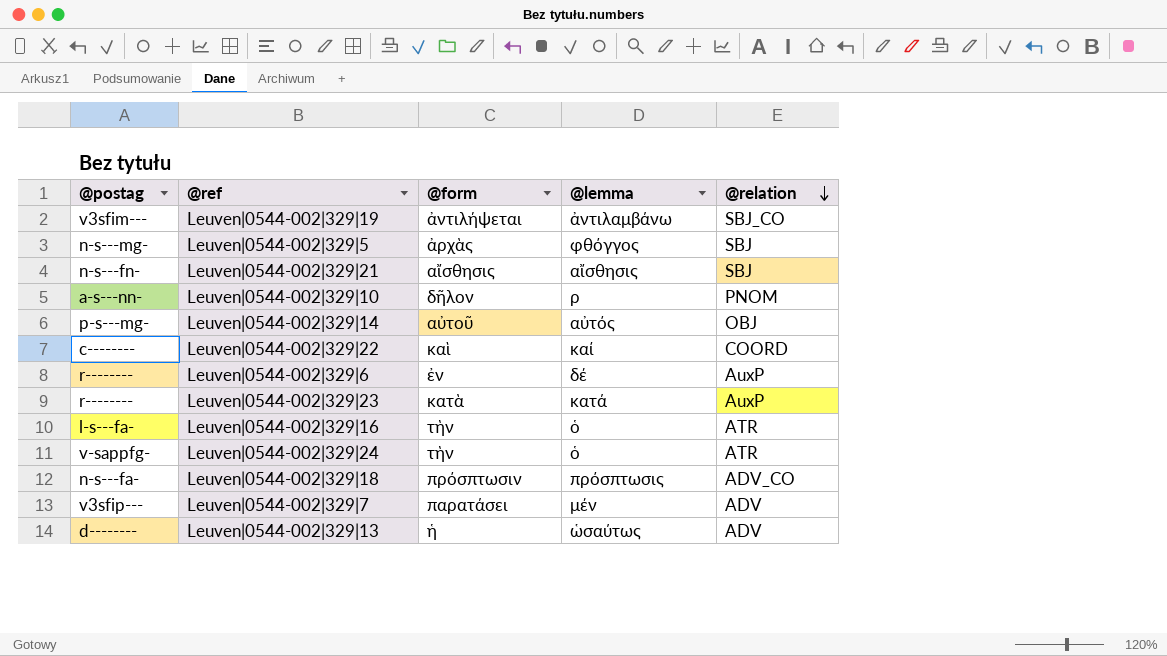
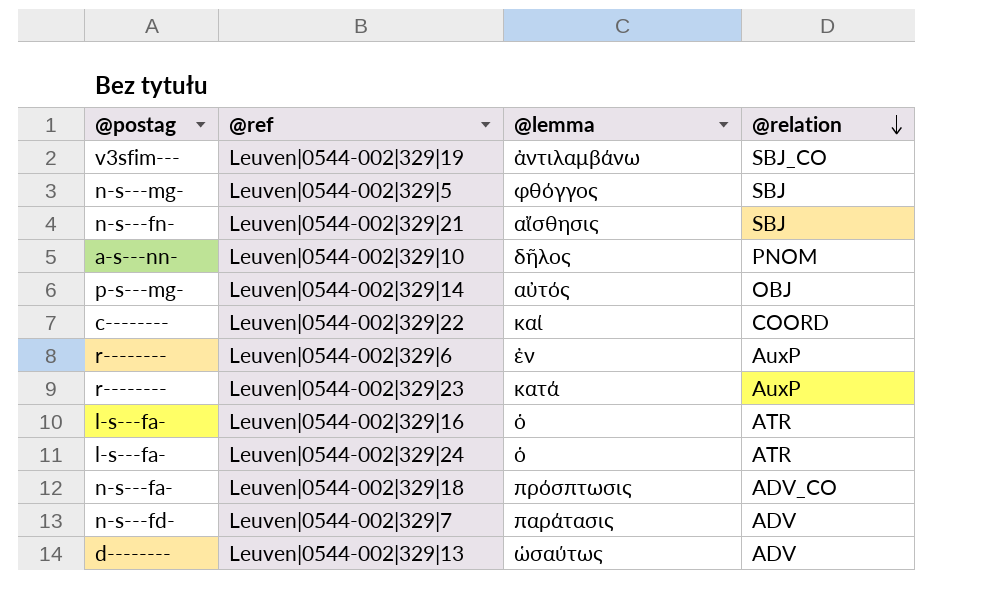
column @form | position: 3 -> none
Leuven|0544-002|329|10 | @lemma: ρ -> δῆλος
Leuven|0544-002|329|6 | @lemma: δέ -> ἐν
Leuven|0544-002|329|24 | @postag: v-sappfg- -> l-s---fa-
Leuven|0544-002|329|7 | @postag: v3sfip--- -> n-s---fd-
Leuven|0544-002|329|7 | @lemma: μέν -> παράτασις

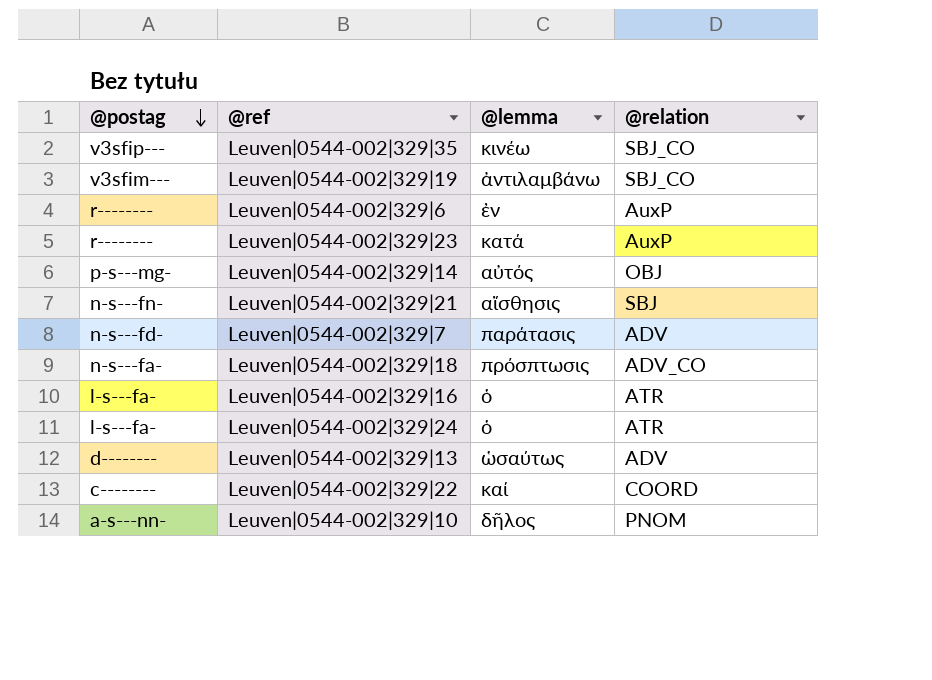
row order: @relation descending -> @postag descending
row Leuven|0544-002|329|5: n-s---mg- | φθόγγος | SBJ -> none
row Leuven|0544-002|329|35: none -> v3sfip--- | κινέω | SBJ_CO

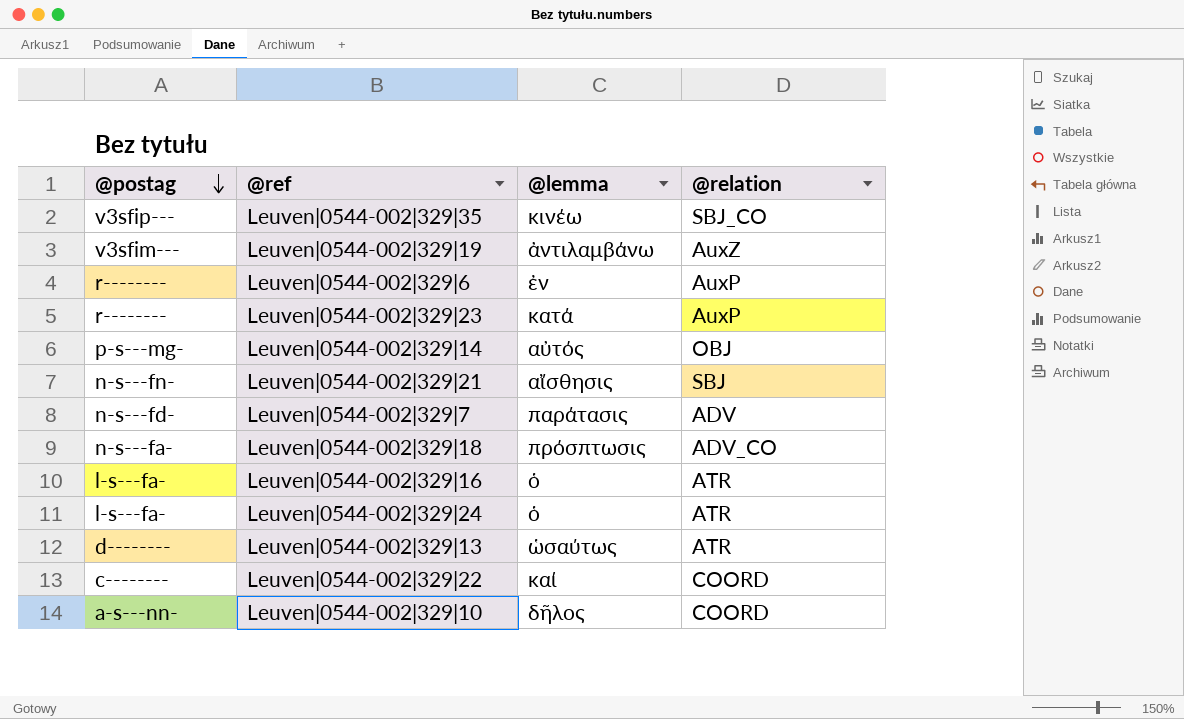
Leuven|0544-002|329|19 | @relation: SBJ_CO -> AuxZ
Leuven|0544-002|329|13 | @relation: ADV -> ATR
Leuven|0544-002|329|10 | @relation: PNOM -> COORD

